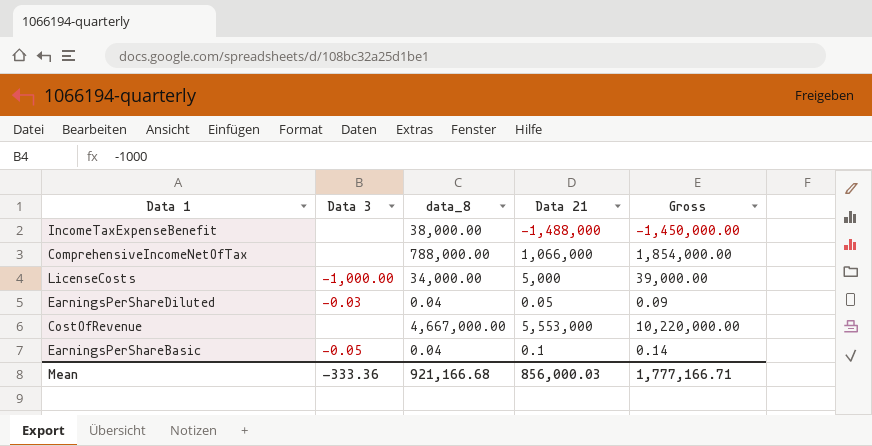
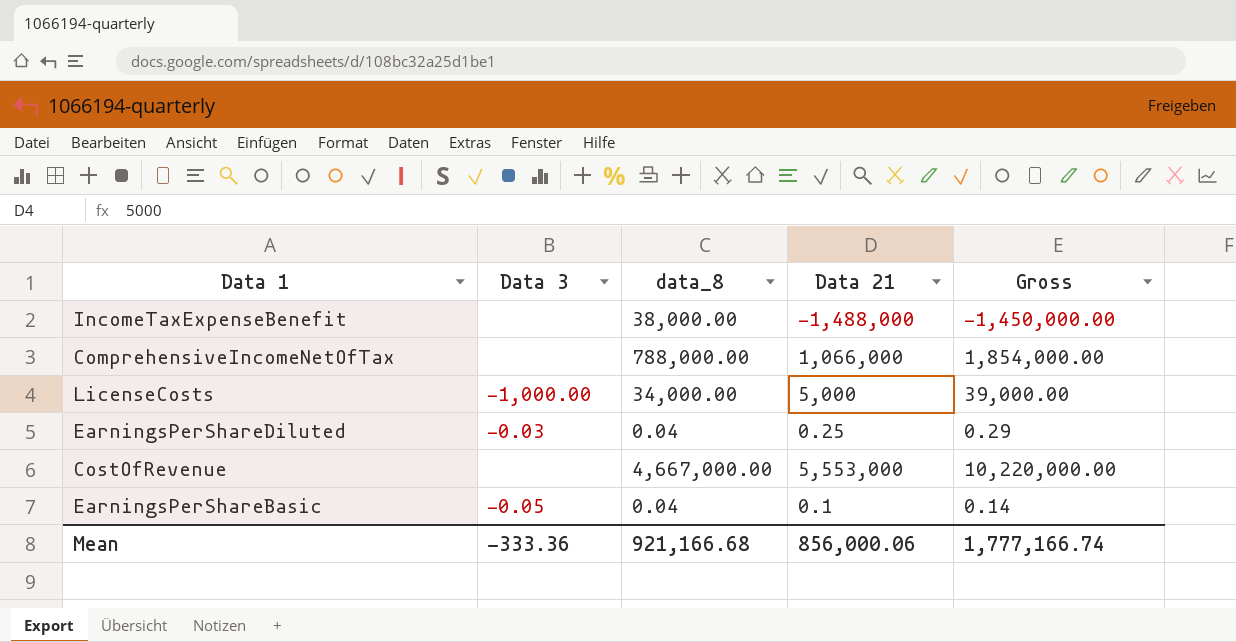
EarningsPerShareDiluted | Data 21: 0.05 -> 0.25
EarningsPerShareDiluted | Gross: 0.09 -> 0.29
Mean | Data 21: 856,000.03 -> 856,000.06
Mean | Gross: 1,777,166.71 -> 1,777,166.74

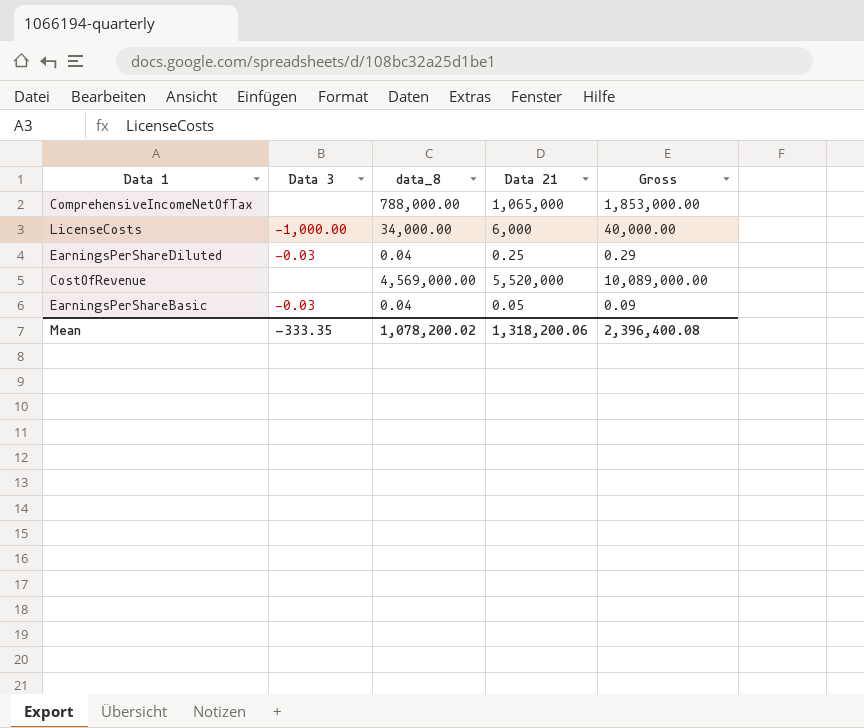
row IncomeTaxExpenseBenefit: none | 38,000.00 | -1,488,000 | -1,450,000.00 -> none
ComprehensiveIncomeNetOfTax | Data 21: 1,066,000 -> 1,065,000
ComprehensiveIncomeNetOfTax | Gross: 1,854,000.00 -> 1,853,000.00
LicenseCosts | Data 21: 5,000 -> 6,000
LicenseCosts | Gross: 39,000.00 -> 40,000.00
CostOfRevenue | data_8: 4,667,000.00 -> 4,569,000.00
CostOfRevenue | Data 21: 5,553,000 -> 5,520,000
CostOfRevenue | Gross: 10,220,000.00 -> 10,089,000.00
EarningsPerShareBasic | Data 3: -0.05 -> -0.03
EarningsPerShareBasic | Data 21: 0.1 -> 0.05
EarningsPerShareBasic | Gross: 0.14 -> 0.09
Mean | Data 3: -333.36 -> -333.35
Mean | data_8: 921,166.68 -> 1,078,200.02
Mean | Data 21: 856,000.06 -> 1,318,200.06
Mean | Gross: 1,777,166.74 -> 2,396,400.08

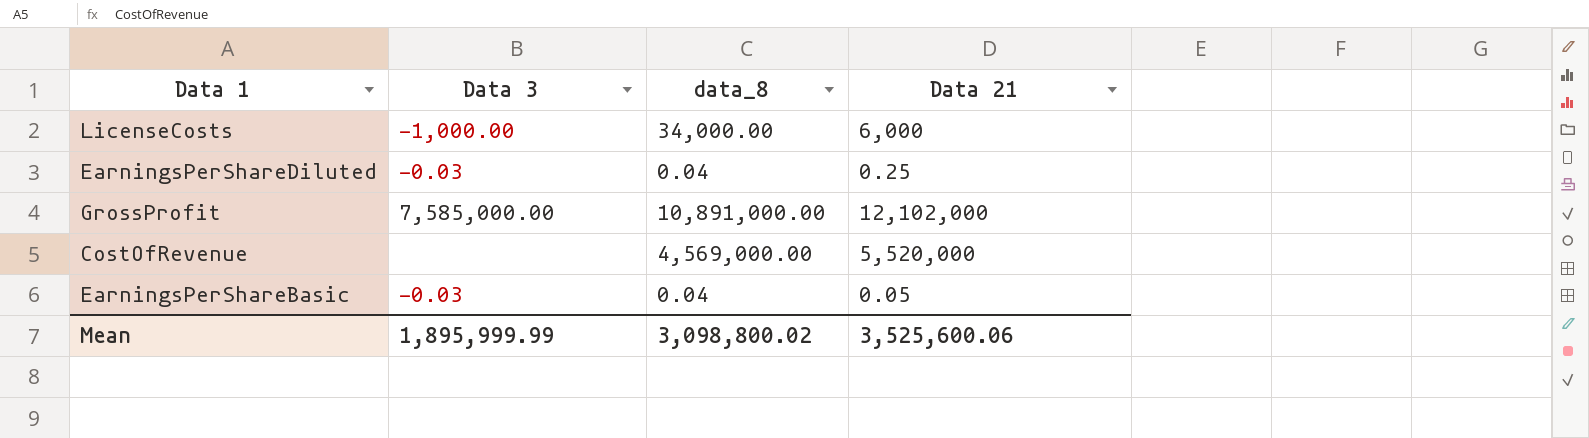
column Gross | formula: [data_8] + [Data 21] -> none
row ComprehensiveIncomeNetOfTax: none | 788,000.00 | 1,065,000 | 1,853,000.00 -> none
row GrossProfit: none -> 7,585,000.00 | 10,891,000.00 | 12,102,000
Mean | Data 3: -333.35 -> 1,895,999.99
Mean | data_8: 1,078,200.02 -> 3,098,800.02
Mean | Data 21: 1,318,200.06 -> 3,525,600.06

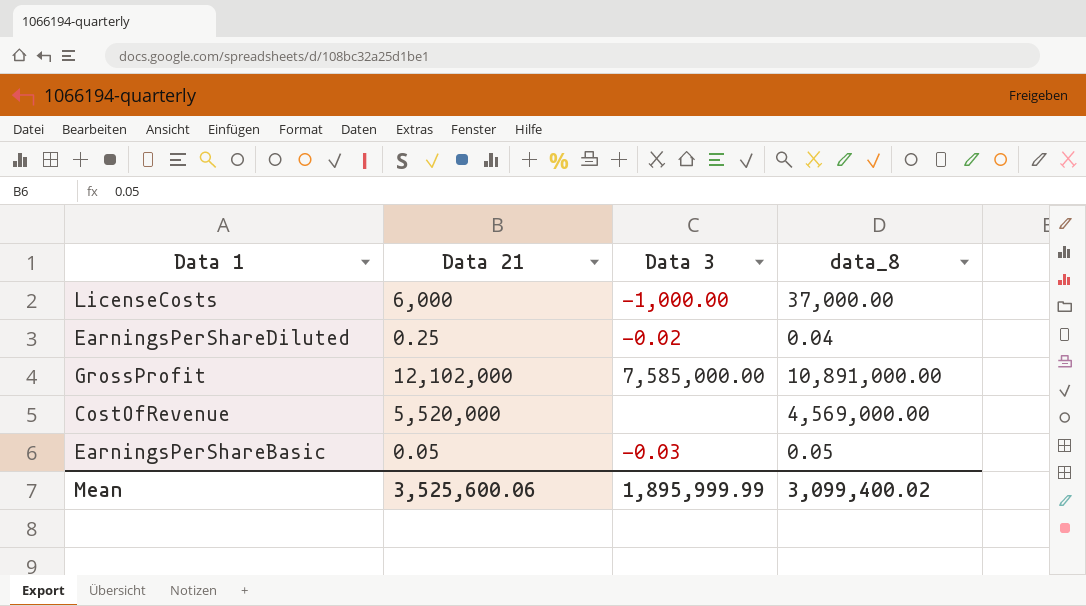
column Data 21 | position: 4 -> 2
LicenseCosts | data_8: 34,000.00 -> 37,000.00
EarningsPerShareDiluted | Data 3: -0.03 -> -0.02
EarningsPerShareBasic | data_8: 0.04 -> 0.05
Mean | data_8: 3,098,800.02 -> 3,099,400.02

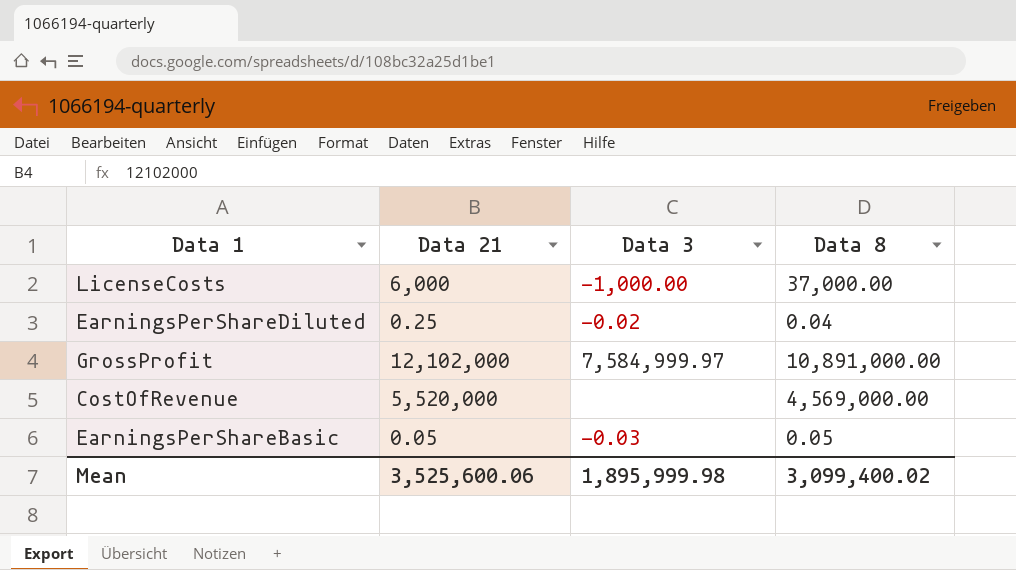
column name: data_8 -> Data 8
GrossProfit | Data 3: 7,585,000.00 -> 7,584,999.97
Mean | Data 3: 1,895,999.99 -> 1,895,999.98

